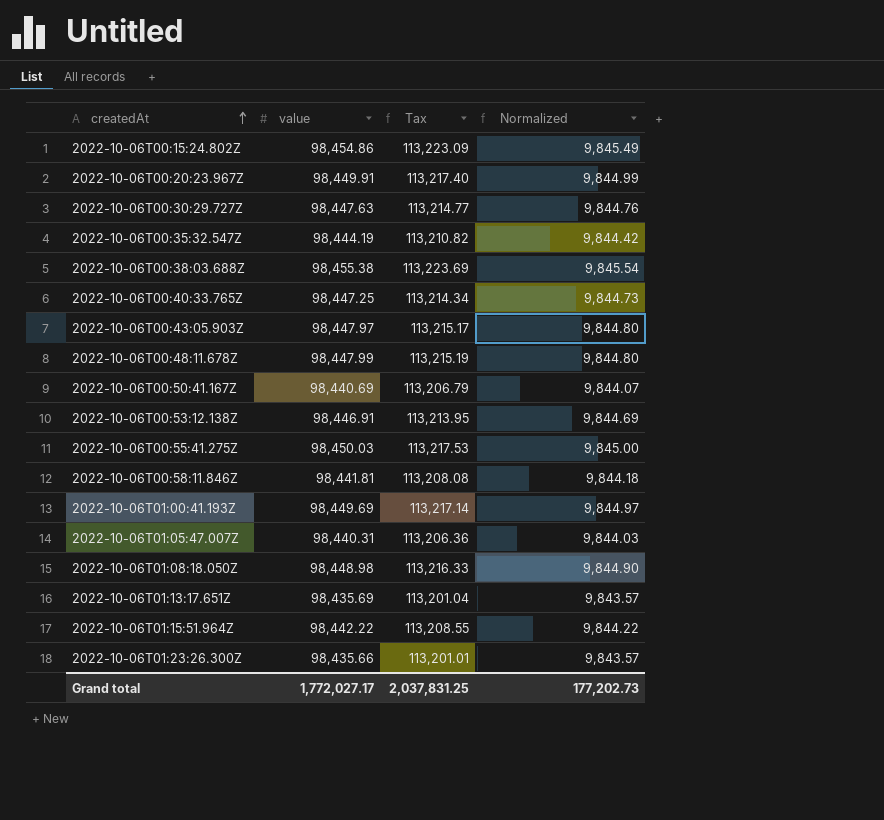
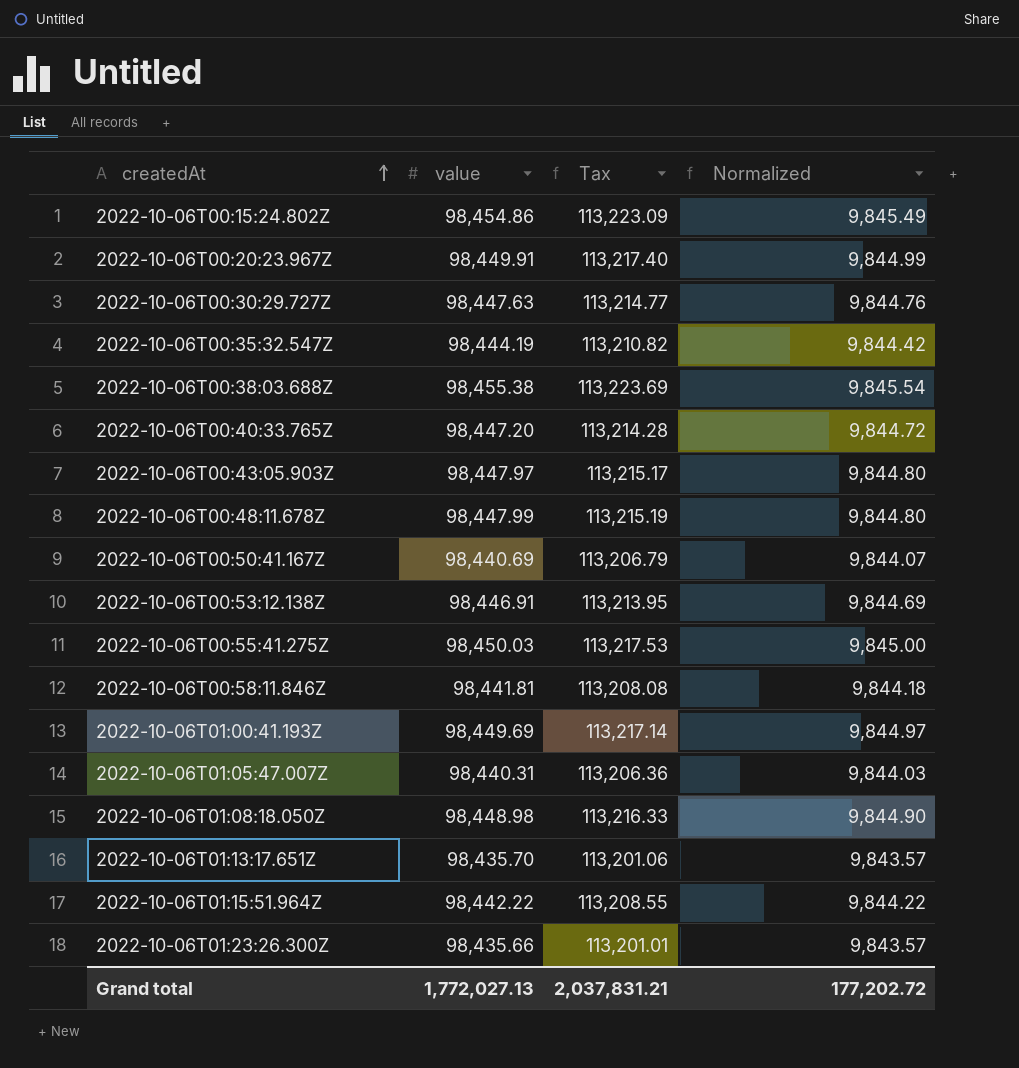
2022-10-06T00:40:33.765Z | value: 98,447.25 -> 98,447.20
2022-10-06T00:40:33.765Z | Tax: 113,214.34 -> 113,214.28
2022-10-06T00:40:33.765Z | Normalized: 9,844.73 -> 9,844.72
2022-10-06T01:13:17.651Z | value: 98,435.69 -> 98,435.70
2022-10-06T01:13:17.651Z | Tax: 113,201.04 -> 113,201.06
Grand total | value: 1,772,027.17 -> 1,772,027.13
Grand total | Tax: 2,037,831.25 -> 2,037,831.21
Grand total | Normalized: 177,202.73 -> 177,202.72

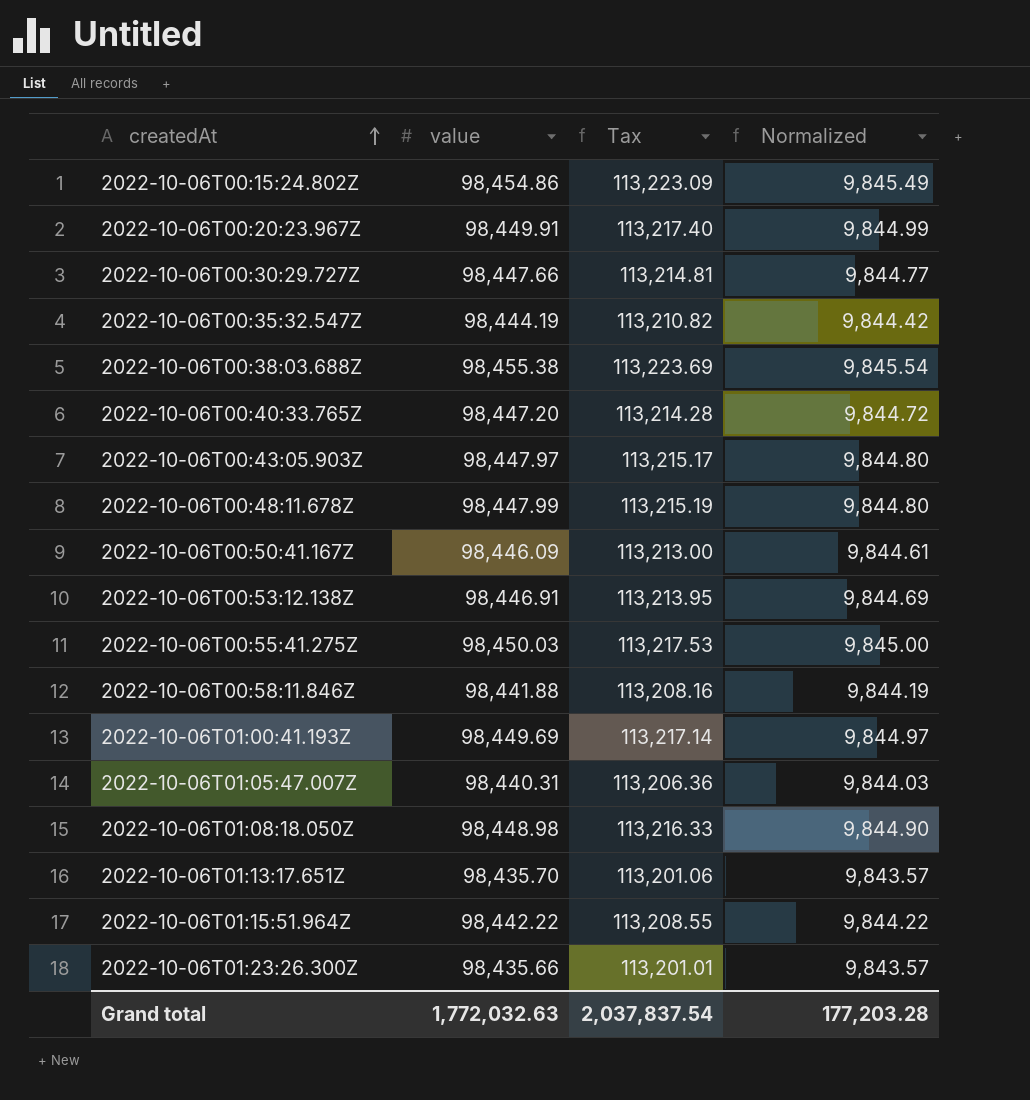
2022-10-06T00:30:29.727Z | value: 98,447.63 -> 98,447.66
2022-10-06T00:30:29.727Z | Tax: 113,214.77 -> 113,214.81
2022-10-06T00:30:29.727Z | Normalized: 9,844.76 -> 9,844.77
2022-10-06T00:50:41.167Z | value: 98,440.69 -> 98,446.09
2022-10-06T00:50:41.167Z | Tax: 113,206.79 -> 113,213.00
2022-10-06T00:50:41.167Z | Normalized: 9,844.07 -> 9,844.61
2022-10-06T00:58:11.846Z | value: 98,441.81 -> 98,441.88
2022-10-06T00:58:11.846Z | Tax: 113,208.08 -> 113,208.16
2022-10-06T00:58:11.846Z | Normalized: 9,844.18 -> 9,844.19
Grand total | value: 1,772,027.13 -> 1,772,032.63
Grand total | Tax: 2,037,831.21 -> 2,037,837.54
Grand total | Normalized: 177,202.72 -> 177,203.28

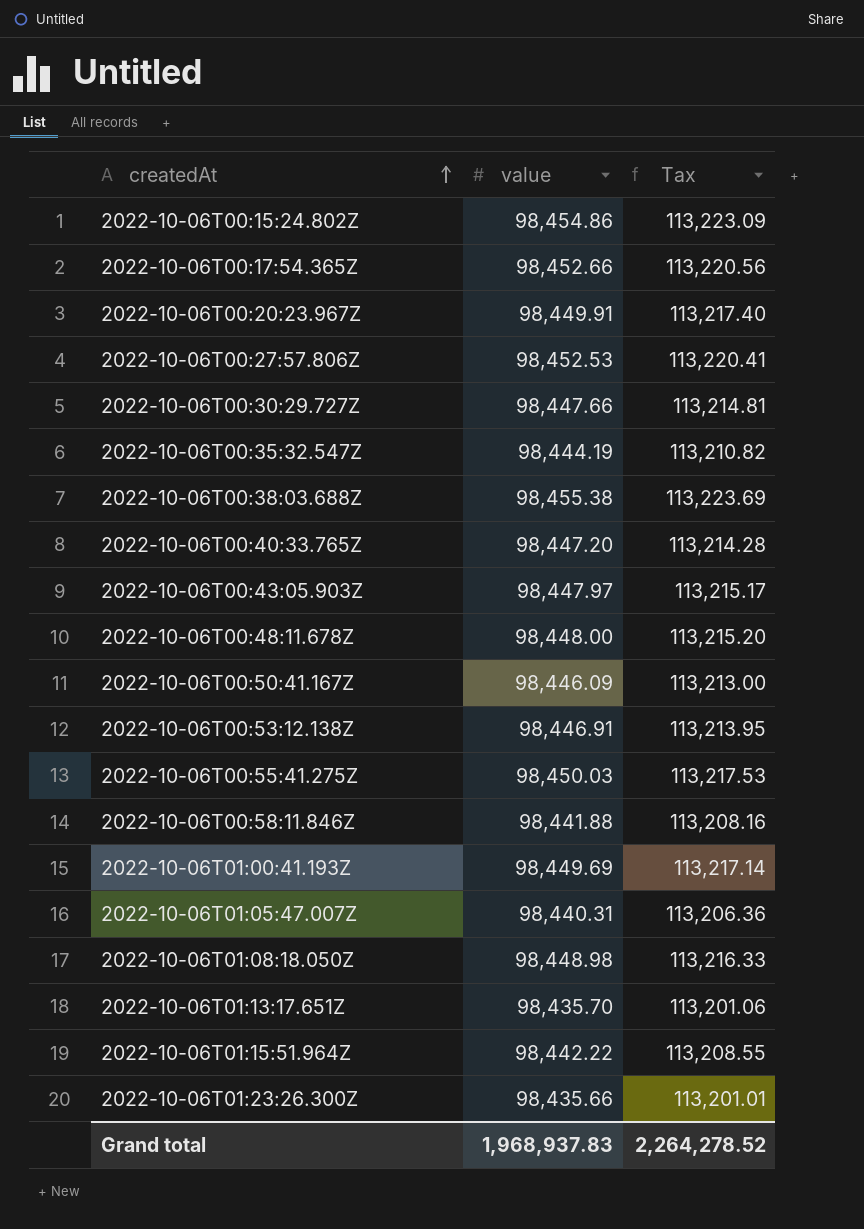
column Normalized | formula: [value] * 0.1 -> none
row 2022-10-06T00:17:54.365Z: none -> 98,452.66 | 113,220.56
row 2022-10-06T00:27:57.806Z: none -> 98,452.53 | 113,220.41
2022-10-06T00:48:11.678Z | value: 98,447.99 -> 98,448.00
2022-10-06T00:48:11.678Z | Tax: 113,215.19 -> 113,215.20
Grand total | value: 1,772,032.63 -> 1,968,937.83
Grand total | Tax: 2,037,837.54 -> 2,264,278.52

